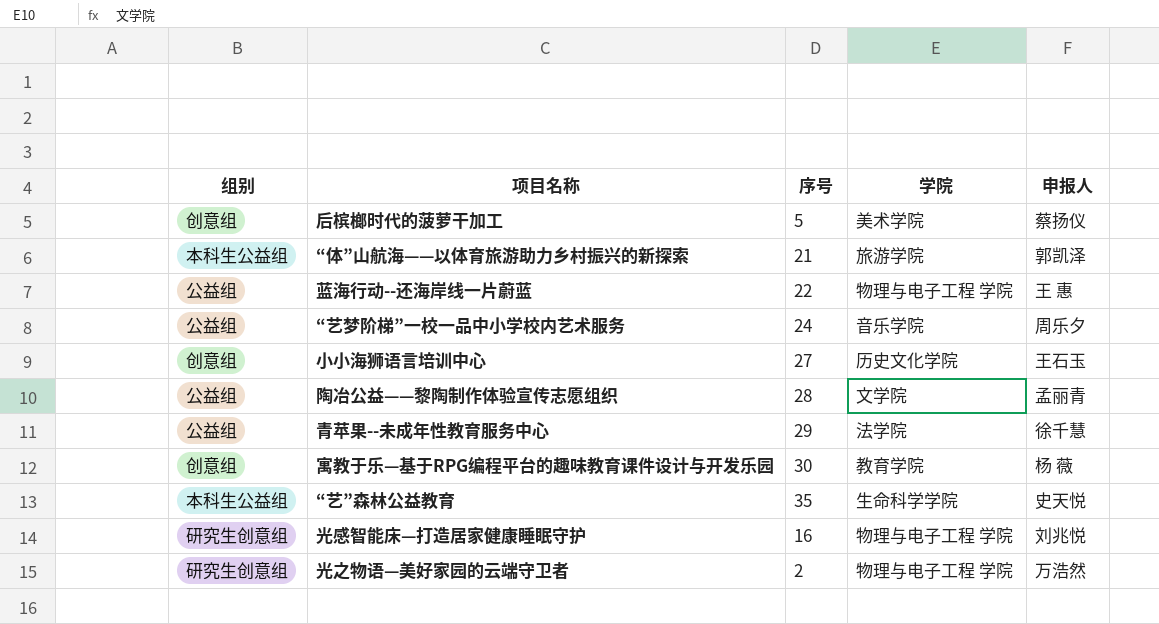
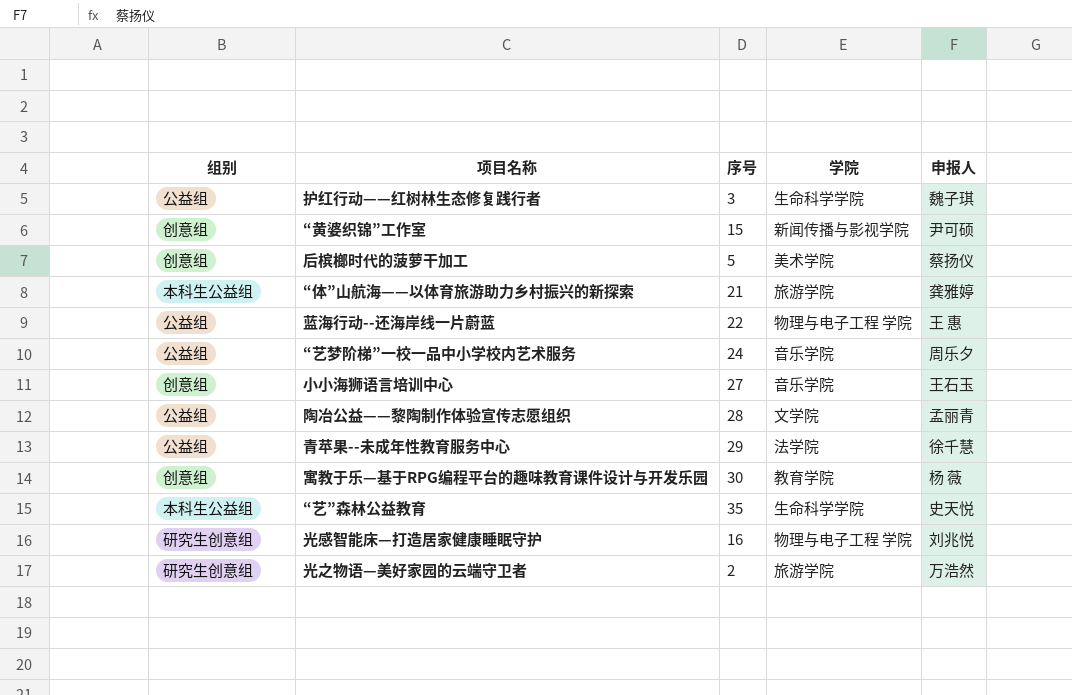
row 护红行动——红树林生态修复践行者: none -> 公益组 | 3 | 生命科学学院 | 魏子琪
row “黄婆织锦”工作室: none -> 创意组 | 15 | 新闻传播与影视学院 | 尹可硕
“体”山航海——以体育旅游助力乡村振兴的新探索 | 申报人: 郭凯泽 -> 龚雅婷
小小海狮语言培训中心 | 学院: 历史文化学院 -> 音乐学院
光之物语—美好家园的云端守卫者 | 学院: 物理与电子工程 学院 -> 旅游学院

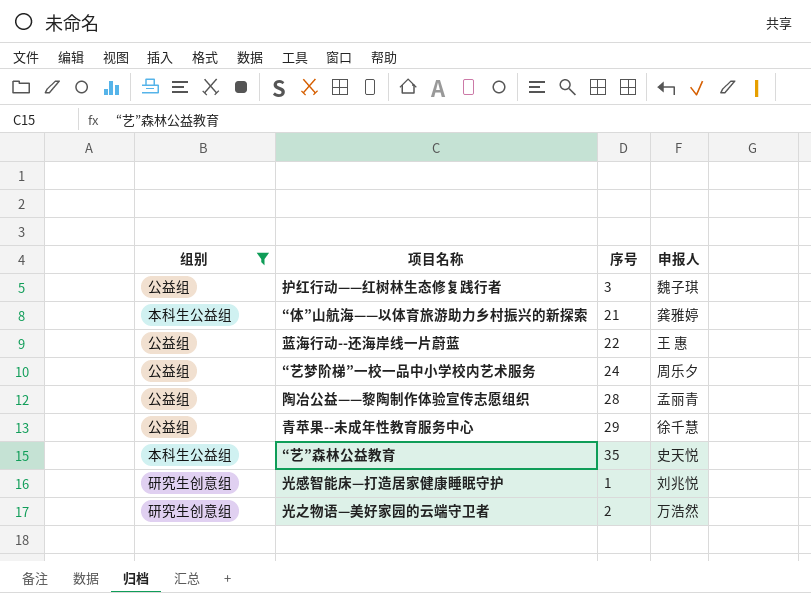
filter: none -> 组别 != 创意组
column 学院 | position: 4 -> none
光感智能床—打造居家健康睡眠守护 | 序号: 16 -> 1

